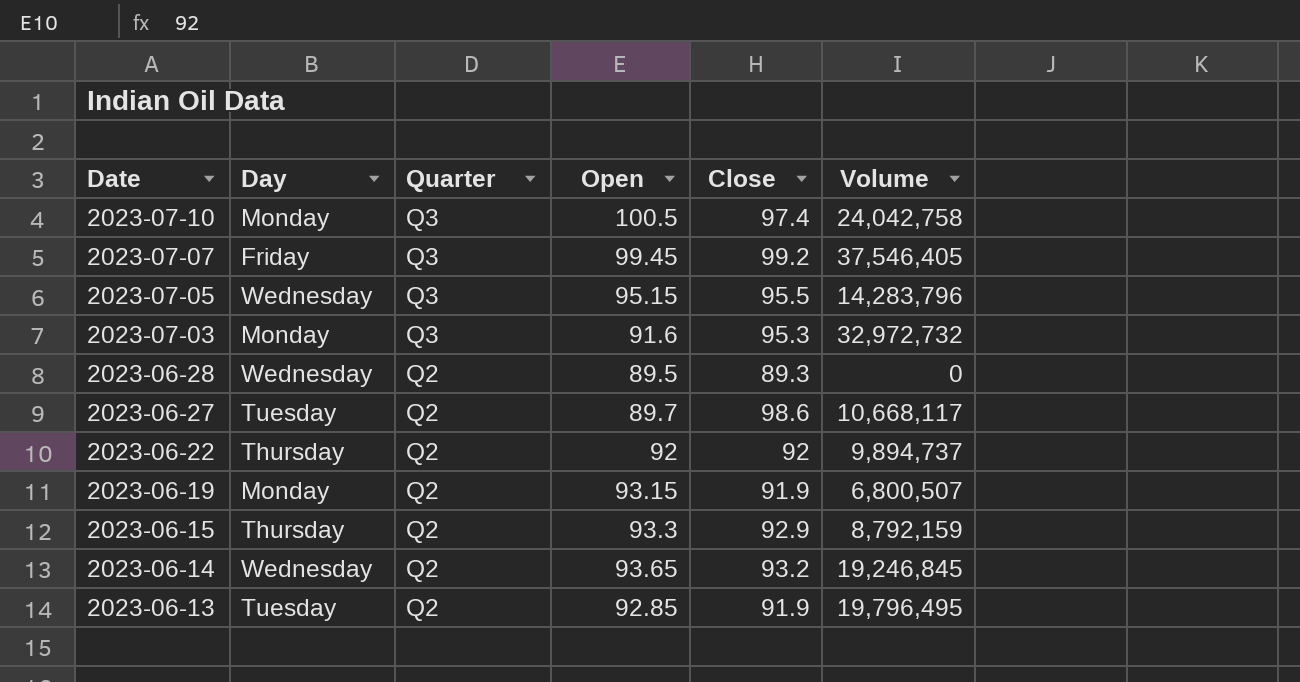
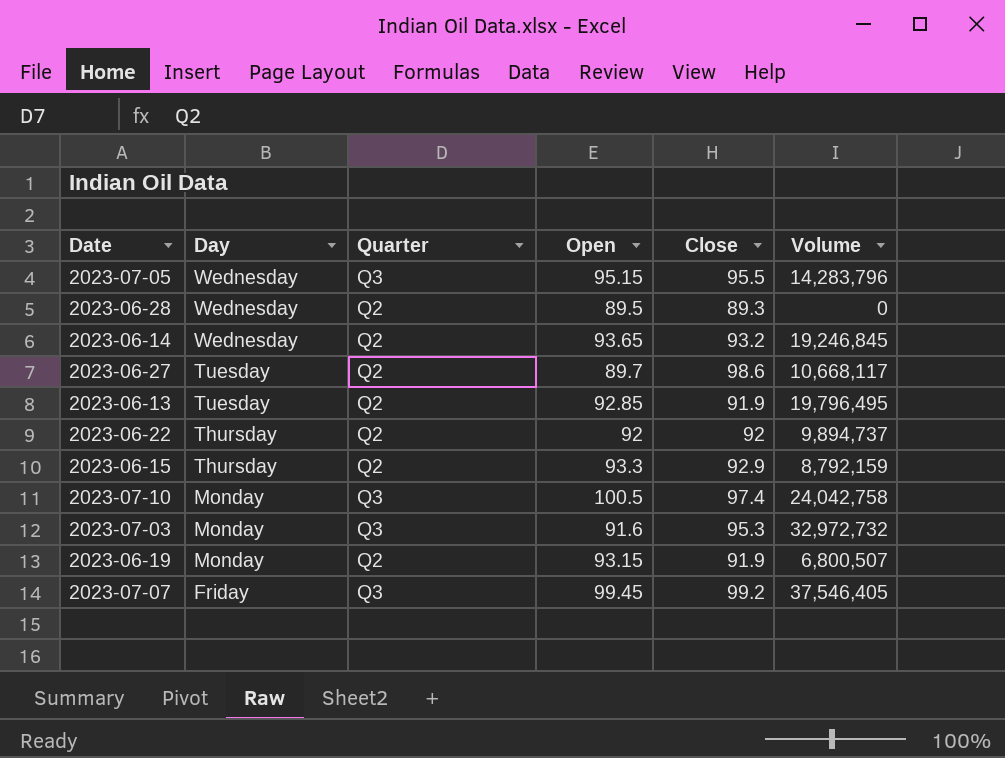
row order: Date descending -> Day descending

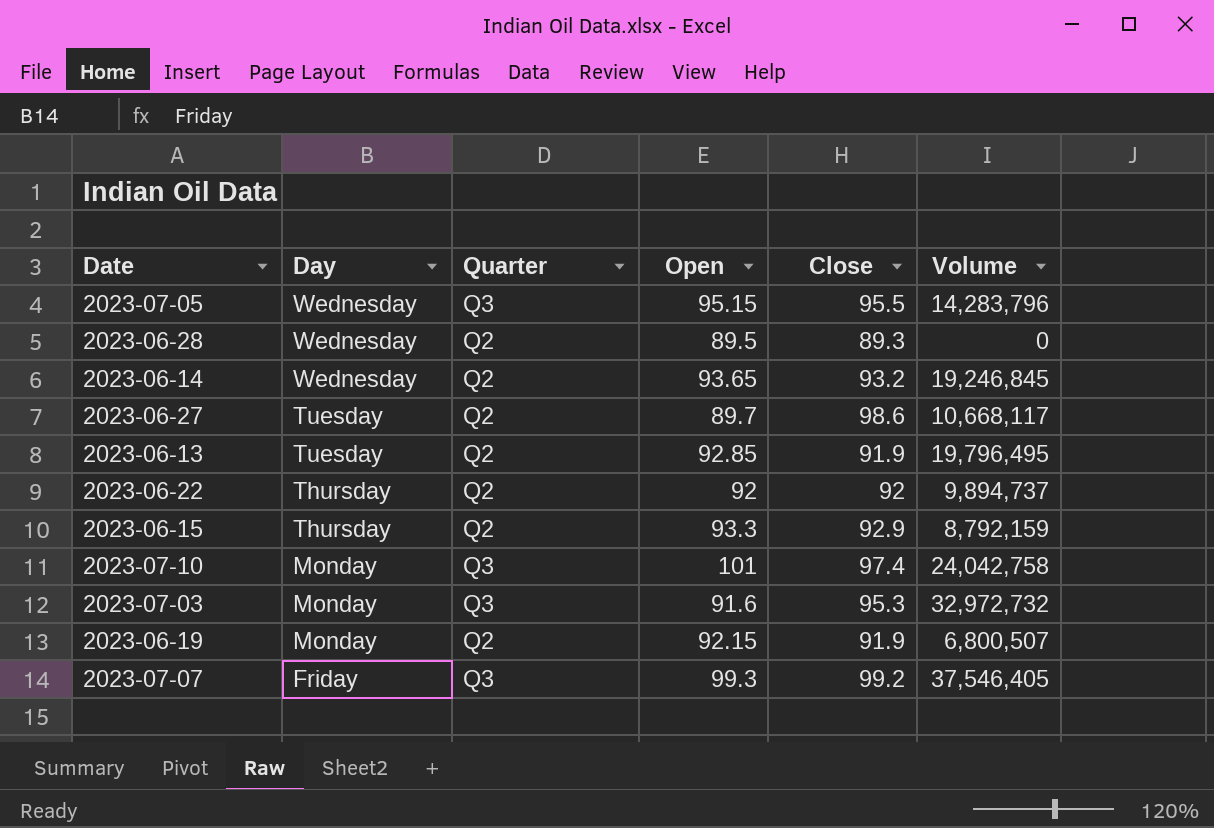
2023-07-10 | Open: 100.5 -> 101
2023-06-19 | Open: 93.15 -> 92.15
2023-07-07 | Open: 99.45 -> 99.3

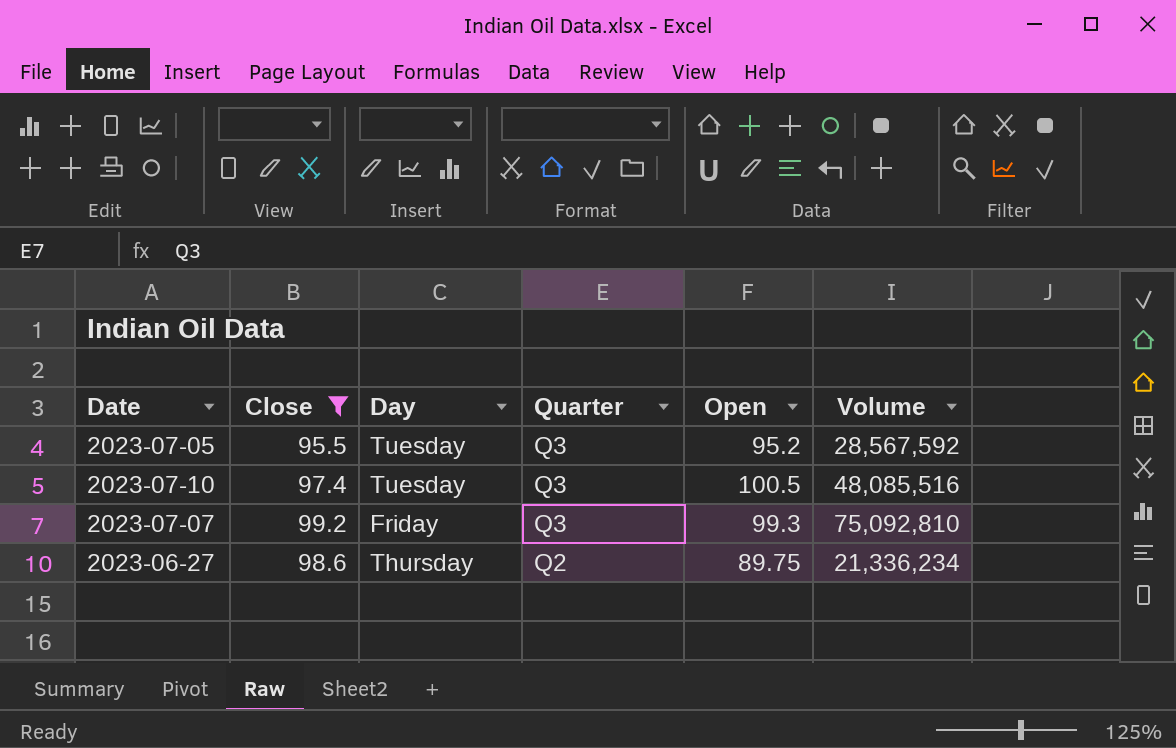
filter: none -> Close >= 95.5
row order: Day descending -> Quarter descending
column Close | position: 5 -> 2
2023-07-05 | Day: Wednesday -> Tuesday
2023-07-05 | Open: 95.15 -> 95.2
2023-07-05 | Volume: 14,283,796 -> 28,567,592
2023-07-10 | Day: Monday -> Tuesday
2023-07-10 | Open: 101 -> 100.5
2023-07-10 | Volume: 24,042,758 -> 48,085,516
2023-07-07 | Volume: 37,546,405 -> 75,092,810
2023-06-27 | Day: Tuesday -> Thursday
2023-06-27 | Open: 89.7 -> 89.75
2023-06-27 | Volume: 10,668,117 -> 21,336,234

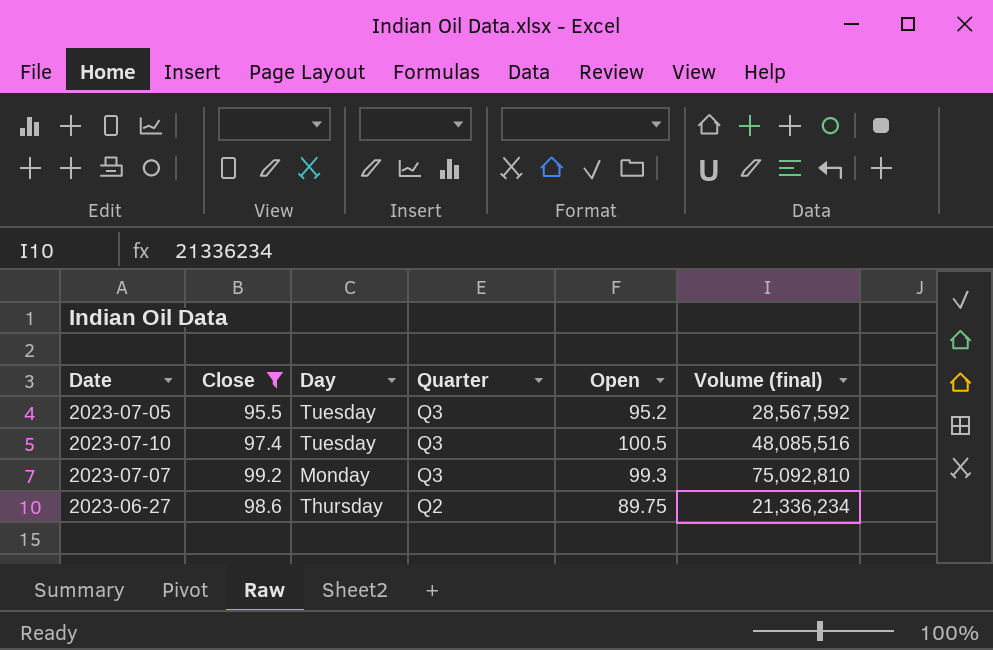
column name: Volume -> Volume (final)
2023-07-07 | Day: Friday -> Monday

